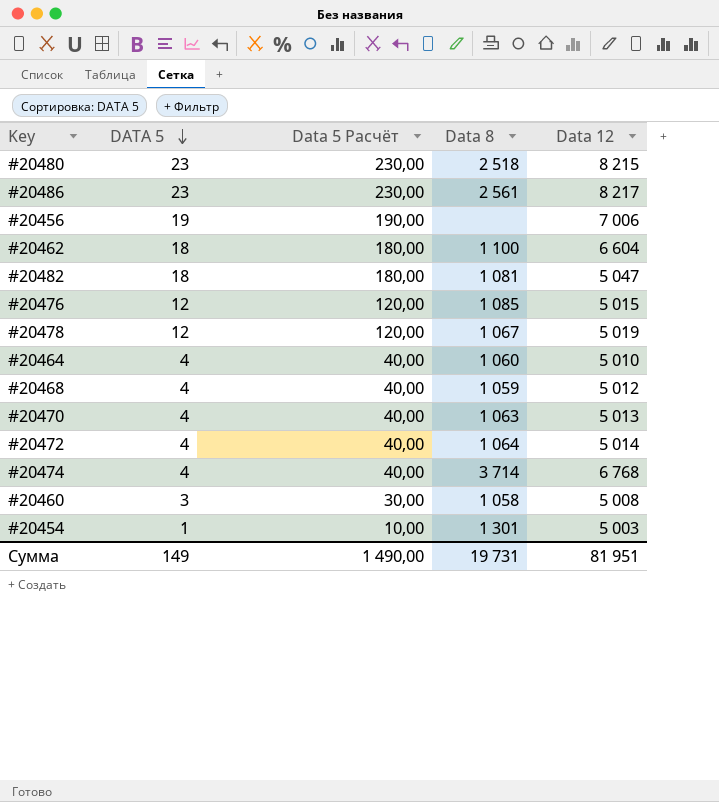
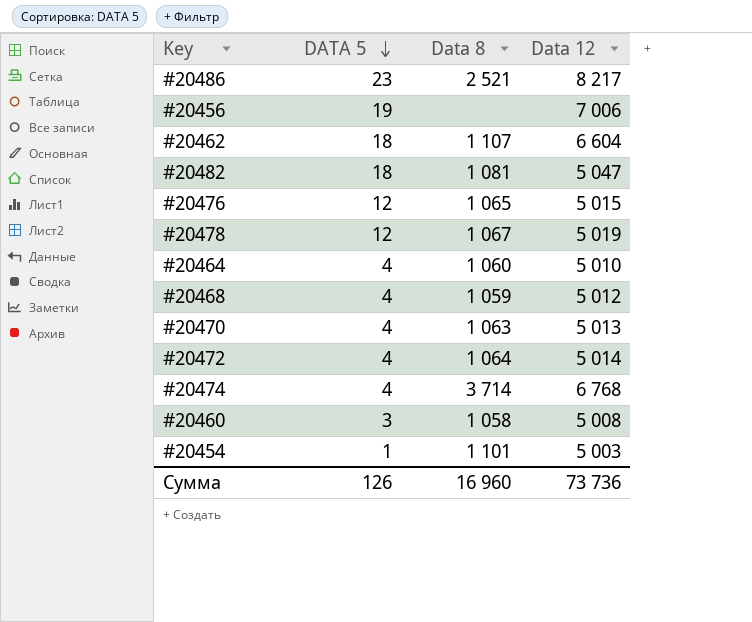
column Data 5 Расчёт | formula: [DATA 5] * 10 -> none
row #20480: 23 | 230,00 | 2 518 | 8 215 -> none
#20486 | Data 8: 2 561 -> 2 521
#20462 | Data 8: 1 100 -> 1 107
#20476 | Data 8: 1 085 -> 1 065
#20454 | Data 8: 1 301 -> 1 101
Сумма | DATA 5: 149 -> 126
Сумма | Data 8: 19 731 -> 16 960
Сумма | Data 12: 81 951 -> 73 736

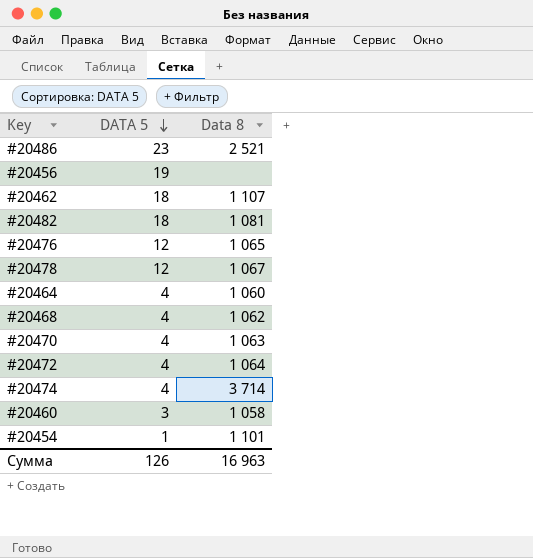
column Data 12 | position: 4 -> none
#20468 | Data 8: 1 059 -> 1 062
Сумма | Data 8: 16 960 -> 16 963

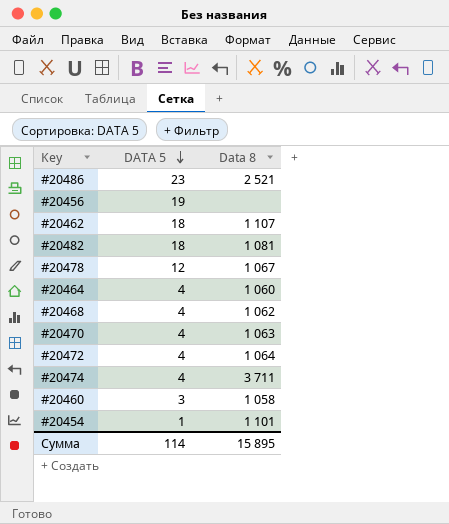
row #20476: 12 | 1 065 -> none
#20474 | Data 8: 3 714 -> 3 711
Сумма | DATA 5: 126 -> 114
Сумма | Data 8: 16 963 -> 15 895

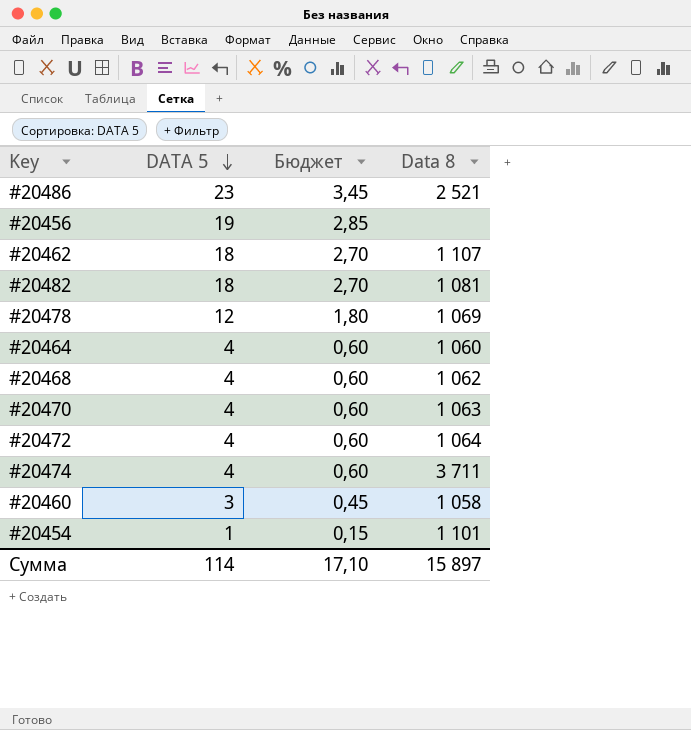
column Бюджет | formula: none -> [DATA 5] * 0,15
#20478 | Data 8: 1 067 -> 1 069
Сумма | Data 8: 15 895 -> 15 897

